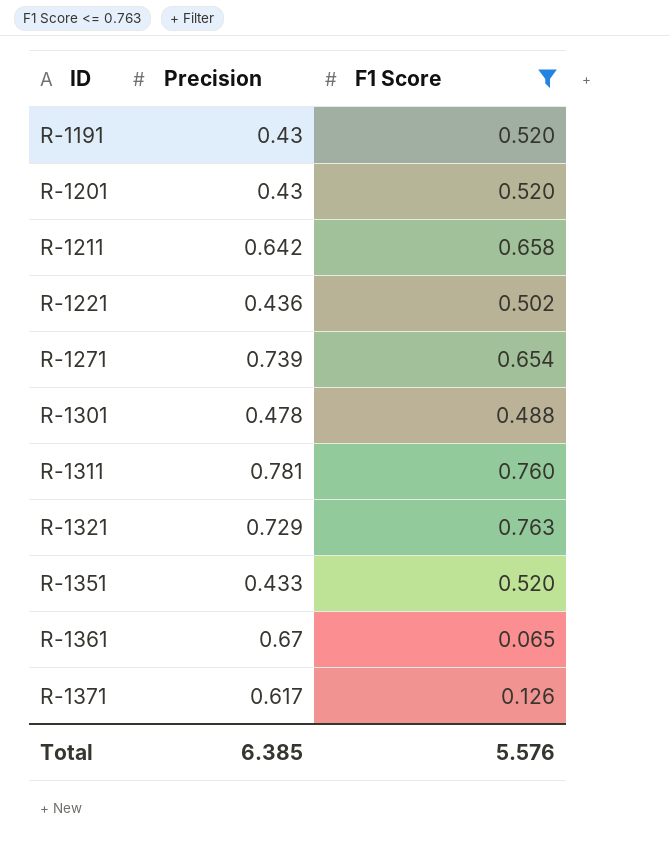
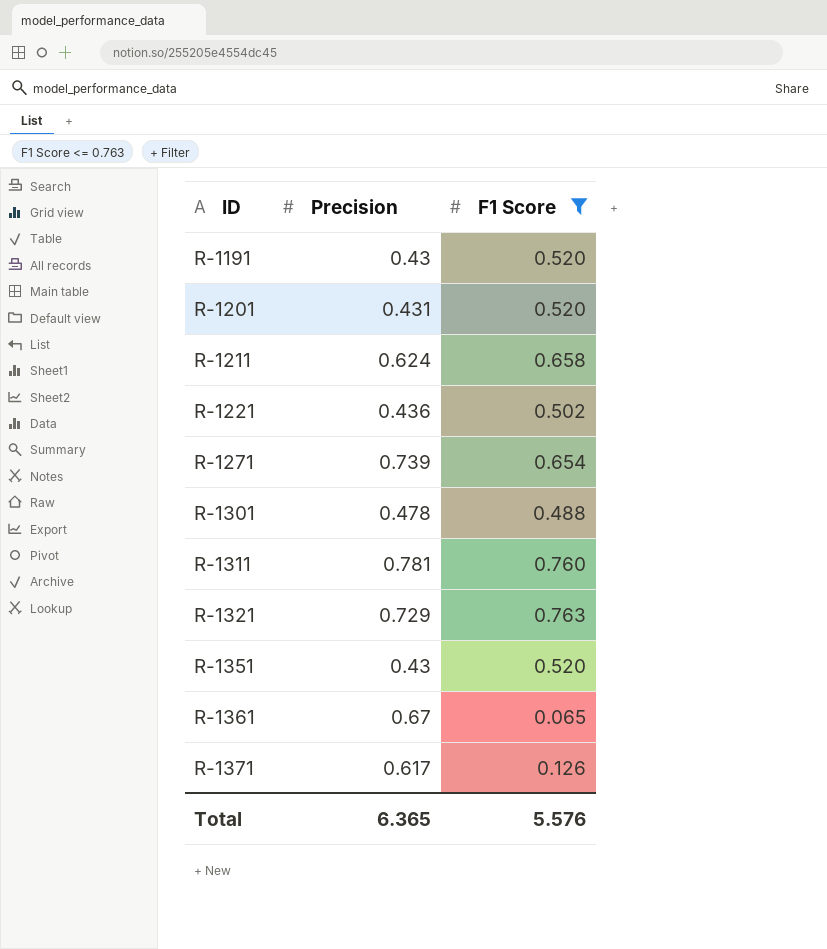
R-1201 | Precision: 0.43 -> 0.431
R-1211 | Precision: 0.642 -> 0.624
R-1351 | Precision: 0.433 -> 0.43
Total | Precision: 6.385 -> 6.365

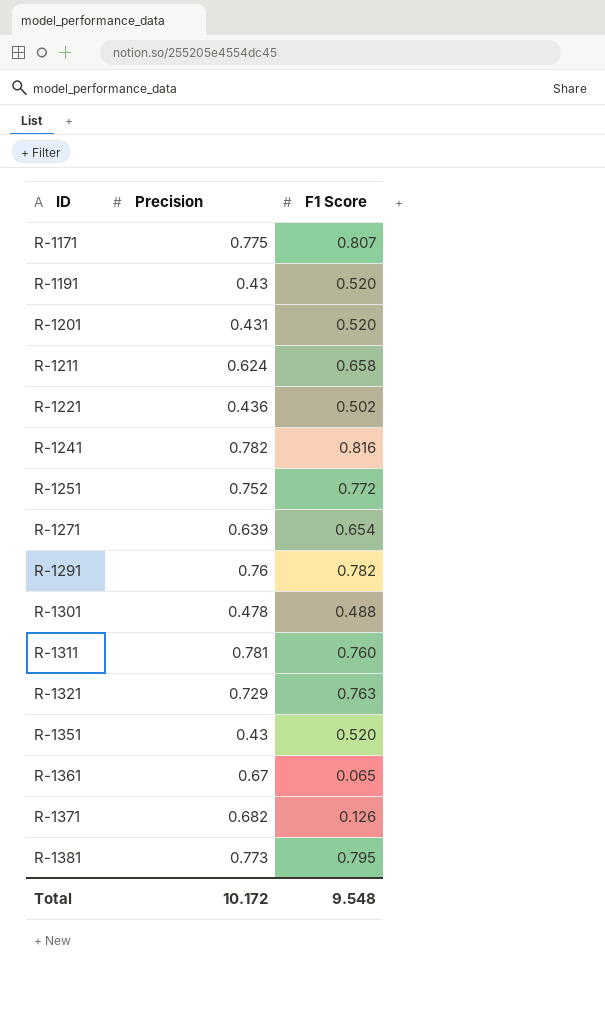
filter: F1 Score <= 0.763 -> none
R-1271 | Precision: 0.739 -> 0.639
R-1371 | Precision: 0.617 -> 0.682
Total | Precision: 6.365 -> 10.172
Total | F1 Score: 5.576 -> 9.548

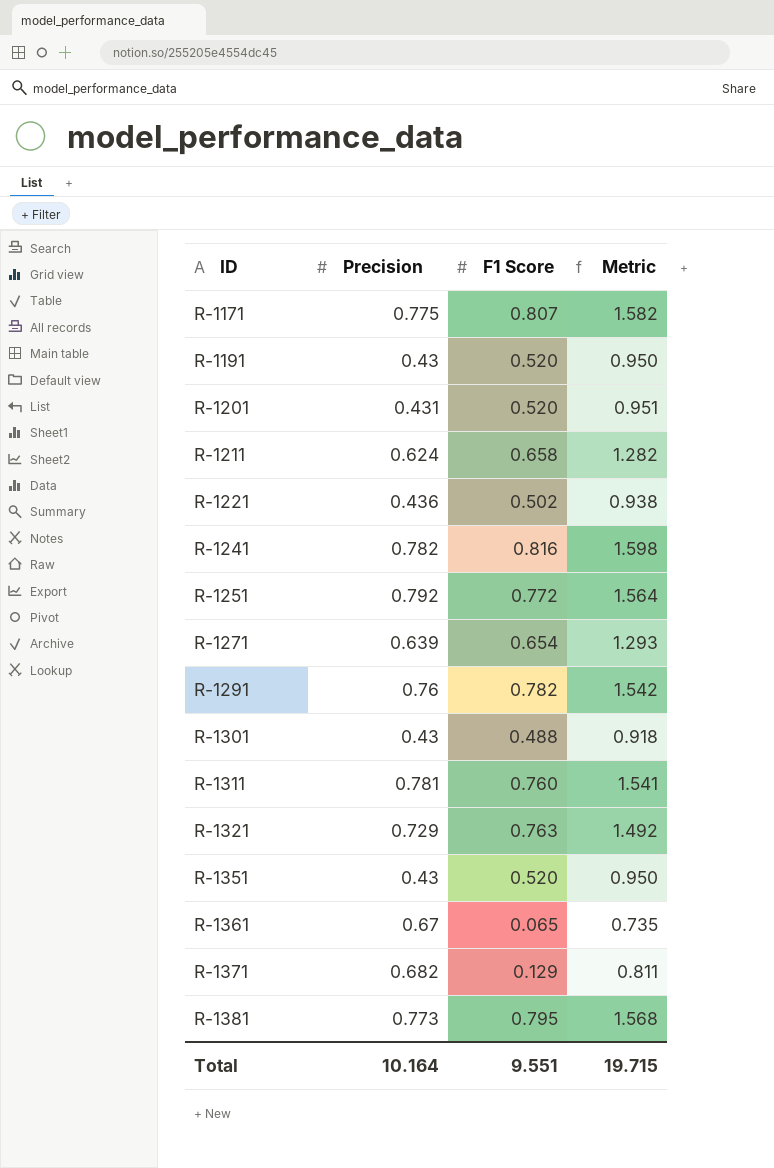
column Metric | formula: none -> [Precision] + [F1 Score]
R-1251 | Precision: 0.752 -> 0.792
R-1301 | Precision: 0.478 -> 0.43
R-1371 | F1 Score: 0.126 -> 0.129
Total | Precision: 10.172 -> 10.164
Total | F1 Score: 9.548 -> 9.551

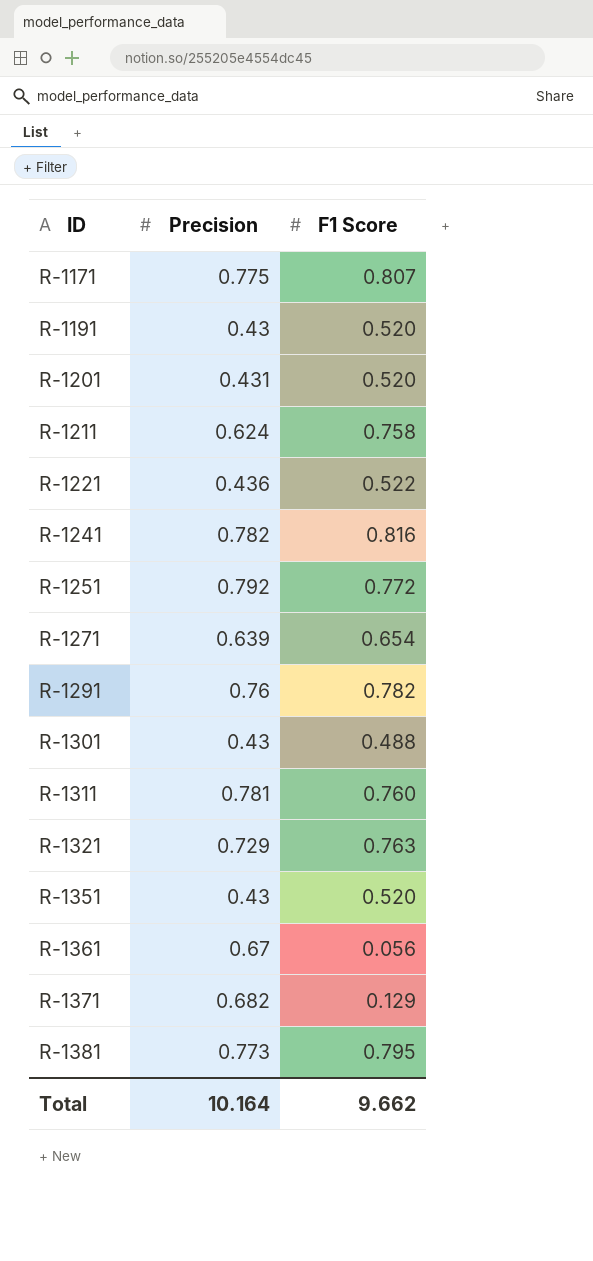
column Metric | formula: [Precision] + [F1 Score] -> none
R-1211 | F1 Score: 0.658 -> 0.758
R-1221 | F1 Score: 0.502 -> 0.522
R-1361 | F1 Score: 0.065 -> 0.056
Total | F1 Score: 9.551 -> 9.662

